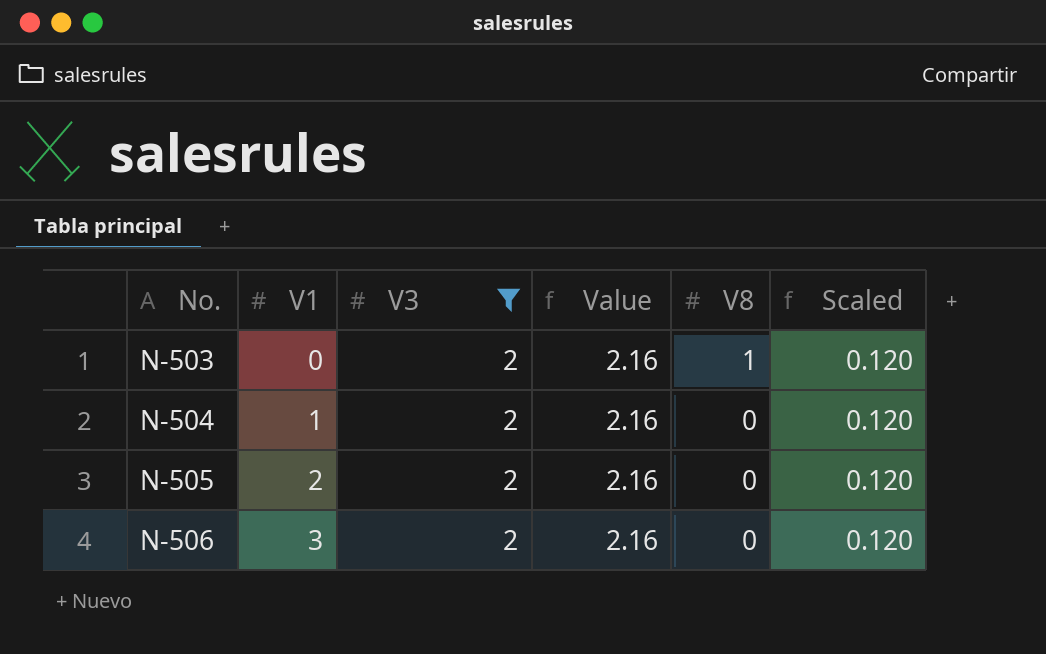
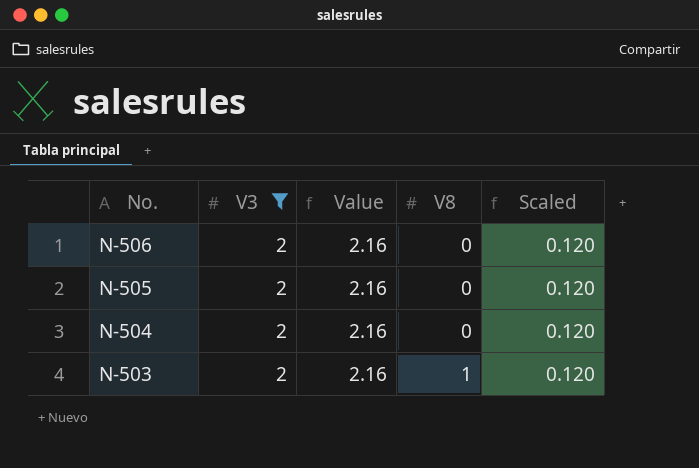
row order: No. ascending -> No. descending
column V1 | position: 2 -> none

